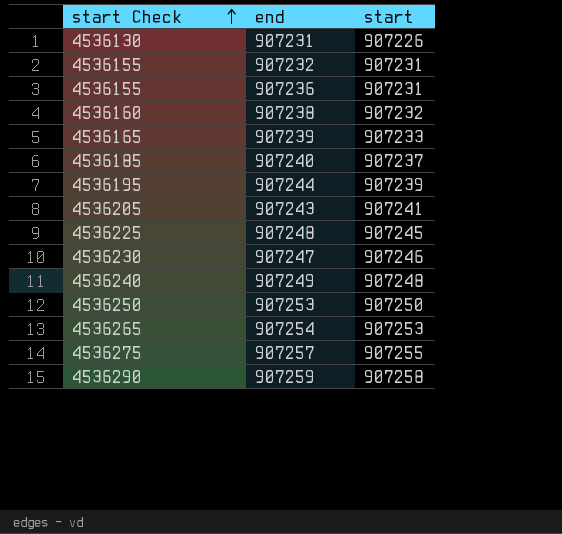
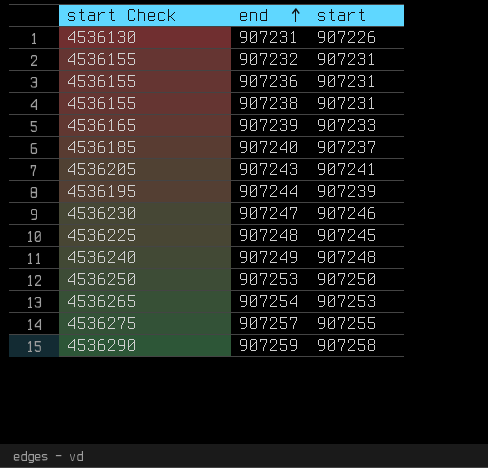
row order: start Check ascending -> end ascending
907238 | start Check: 4536160 -> 4536155
907238 | start: 907232 -> 907231

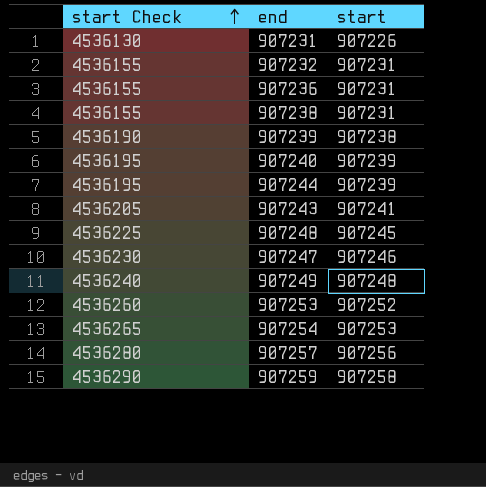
row order: end ascending -> start Check ascending
907239 | start Check: 4536165 -> 4536190
907239 | start: 907233 -> 907238
907240 | start Check: 4536185 -> 4536195
907240 | start: 907237 -> 907239
907253 | start Check: 4536250 -> 4536260
907253 | start: 907250 -> 907252
907257 | start Check: 4536275 -> 4536280
907257 | start: 907255 -> 907256

